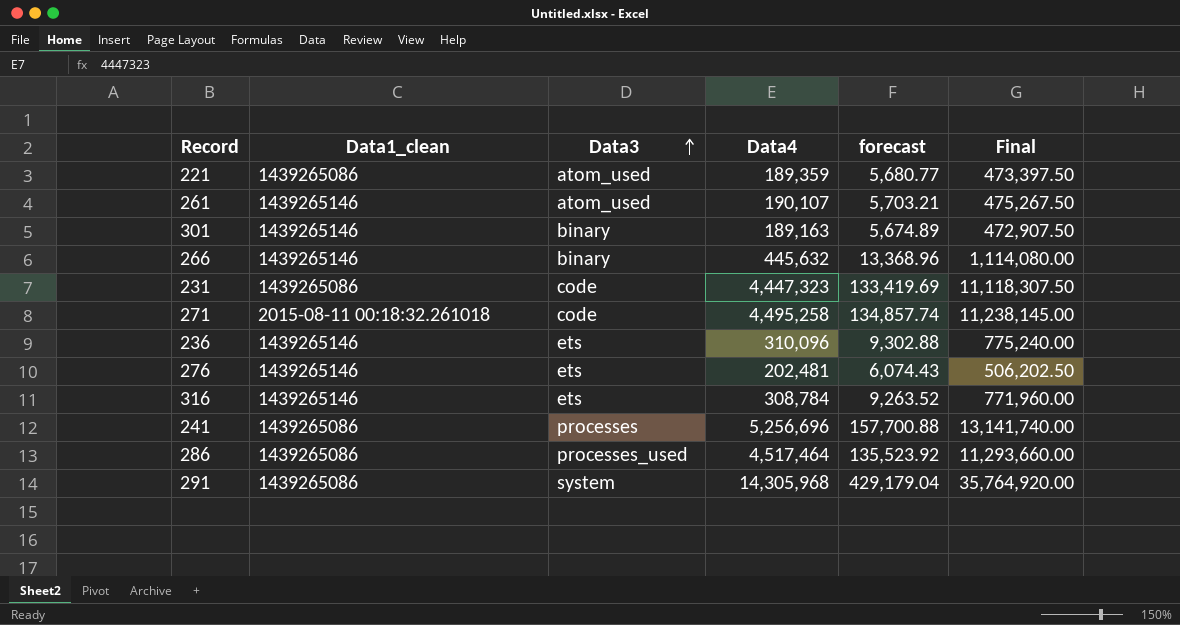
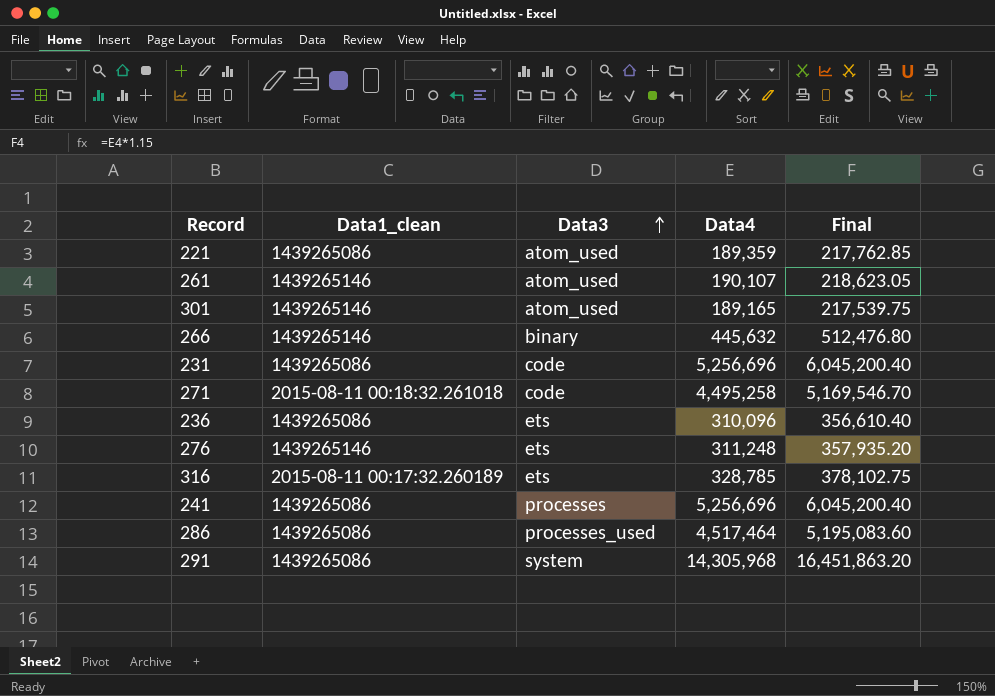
column forecast | formula: [Data4] * 0.03 -> none
column Final | formula: [Data4] * 2.5 -> [Data4] * 1.15
301 | Data3: binary -> atom_used
301 | Data4: 189,163 -> 189,165
231 | Data4: 4,447,323 -> 5,256,696
236 | Data1_clean: 1439265146 -> 1439265086
276 | Data4: 202,481 -> 311,248
316 | Data1_clean: 1439265146 -> 2015-08-11 00:17:32.260189
316 | Data4: 308,784 -> 328,785

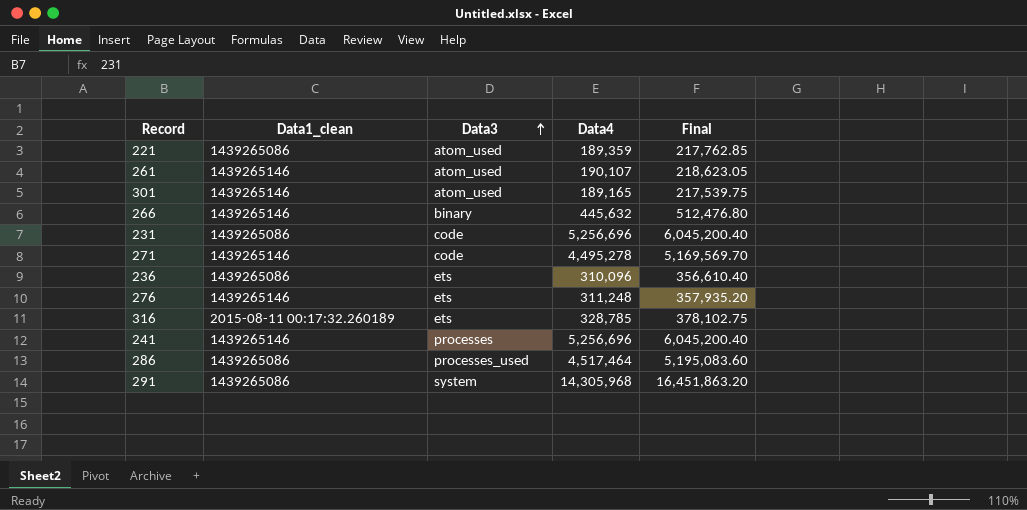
271 | Data1_clean: 2015-08-11 00:18:32.261018 -> 1439265146
271 | Data4: 4,495,258 -> 4,495,278
271 | Final: 5,169,546.70 -> 5,169,569.70
241 | Data1_clean: 1439265086 -> 1439265146

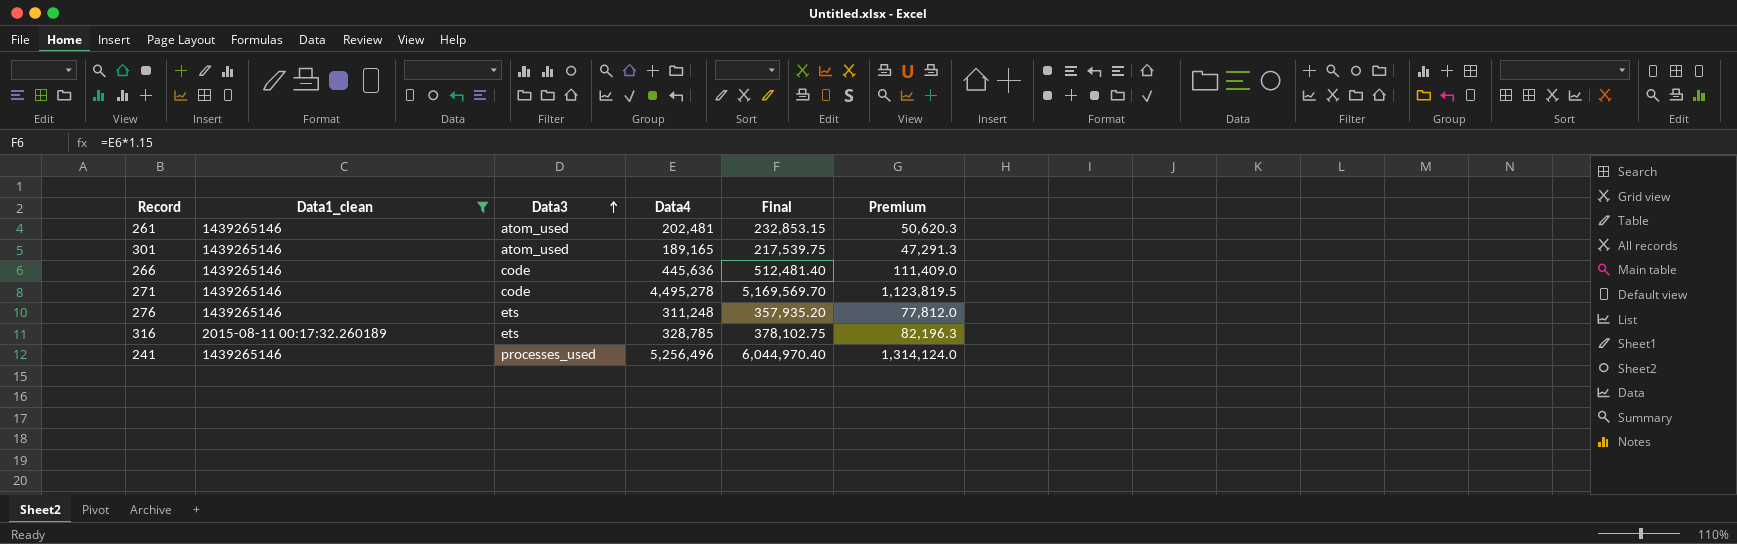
filter: none -> Data1_clean != 1439265086
column Premium | formula: none -> [Data4] * 0.25
261 | Data4: 190,107 -> 202,481
261 | Final: 218,623.05 -> 232,853.15
266 | Data3: binary -> code
266 | Data4: 445,632 -> 445,636
266 | Final: 512,476.80 -> 512,481.40
241 | Data3: processes -> processes_used
241 | Data4: 5,256,696 -> 5,256,496
241 | Final: 6,045,200.40 -> 6,044,970.40

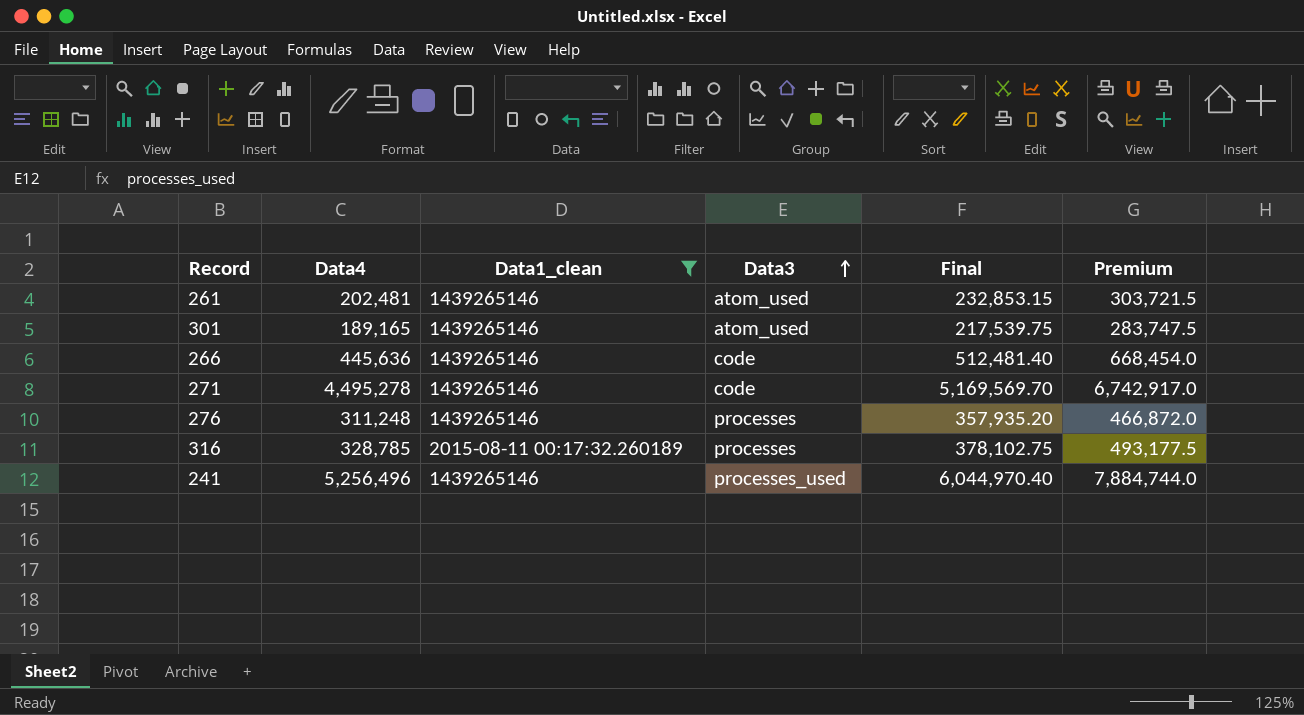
column Data4 | position: 4 -> 2
column Premium | formula: [Data4] * 0.25 -> [Data4] * 1.5
276 | Data3: ets -> processes
316 | Data3: ets -> processes

